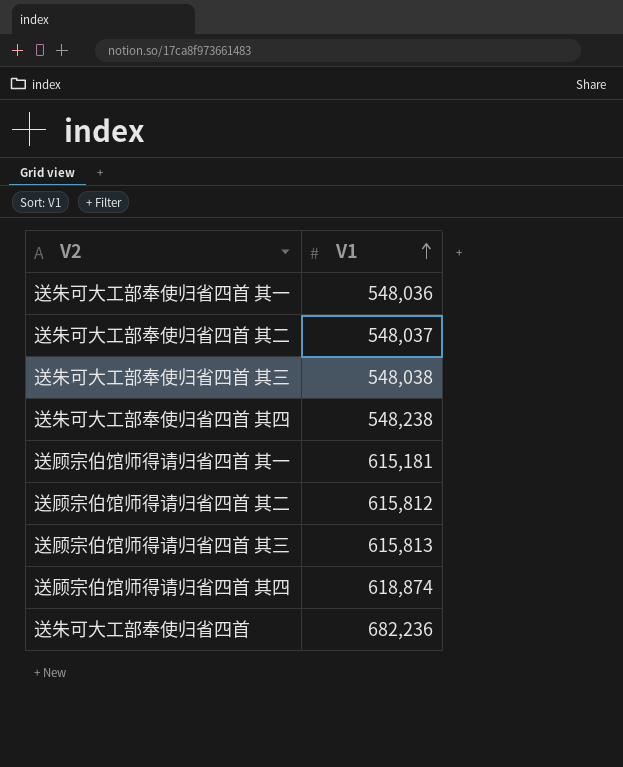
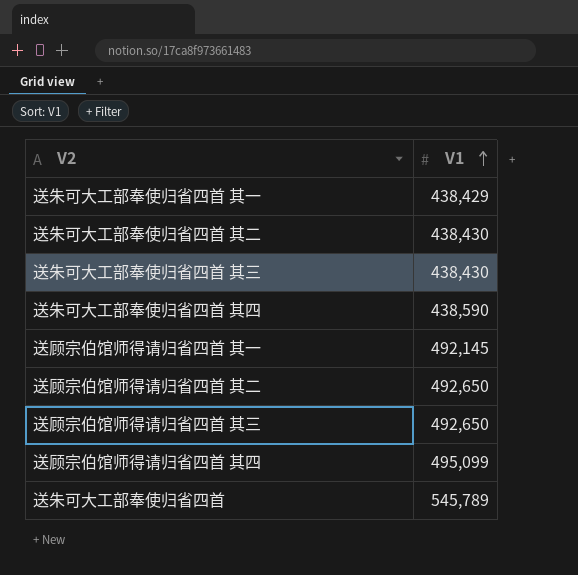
送朱可大工部奉使归省四首 其一 | V1: 548,036 -> 438,429
送朱可大工部奉使归省四首 其二 | V1: 548,037 -> 438,430
送朱可大工部奉使归省四首 其三 | V1: 548,038 -> 438,430
送朱可大工部奉使归省四首 其四 | V1: 548,238 -> 438,590
送顾宗伯馆师得请归省四首 其一 | V1: 615,181 -> 492,145
送顾宗伯馆师得请归省四首 其二 | V1: 615,812 -> 492,650
送顾宗伯馆师得请归省四首 其三 | V1: 615,813 -> 492,650
送顾宗伯馆师得请归省四首 其四 | V1: 618,874 -> 495,099
送朱可大工部奉使归省四首 | V1: 682,236 -> 545,789

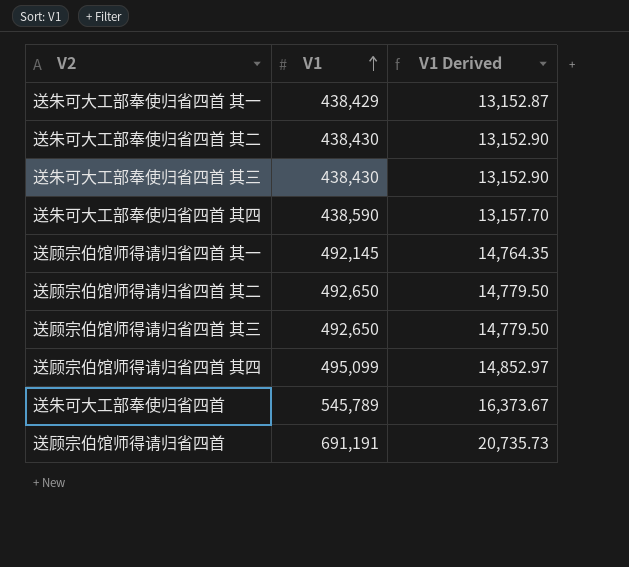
column V1 Derived | formula: none -> [V1] * 0.03
row 送顾宗伯馆师得请归省四首: none -> 691,191 | 20,735.73

